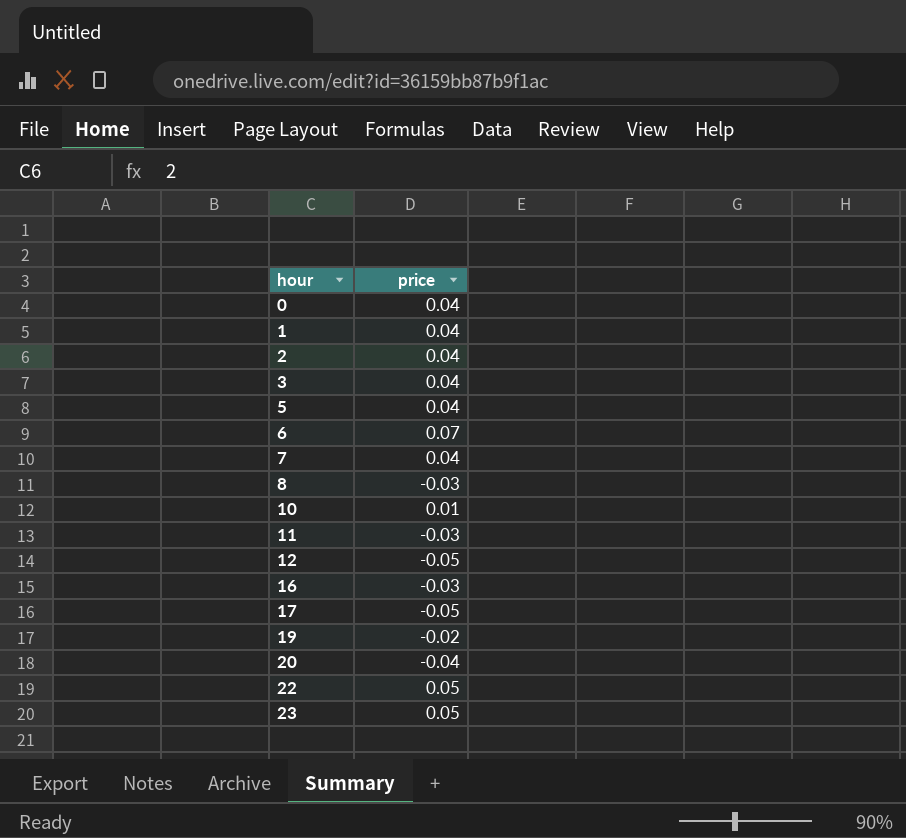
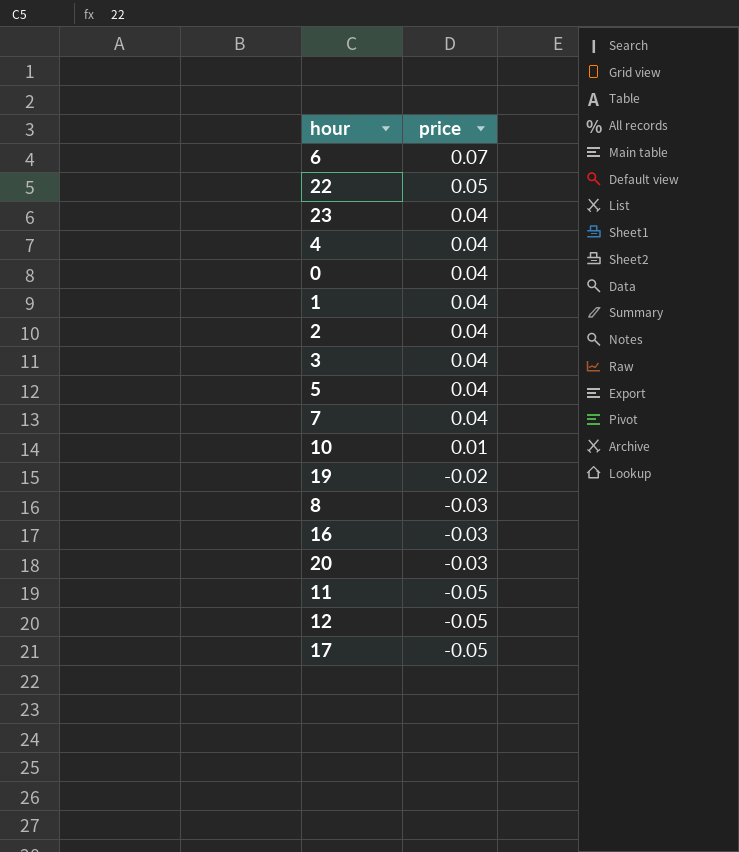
row order: hour ascending -> price descending
23 | price: 0.05 -> 0.04
row 4: none -> 0.04
20 | price: -0.04 -> -0.03
11 | price: -0.03 -> -0.05

